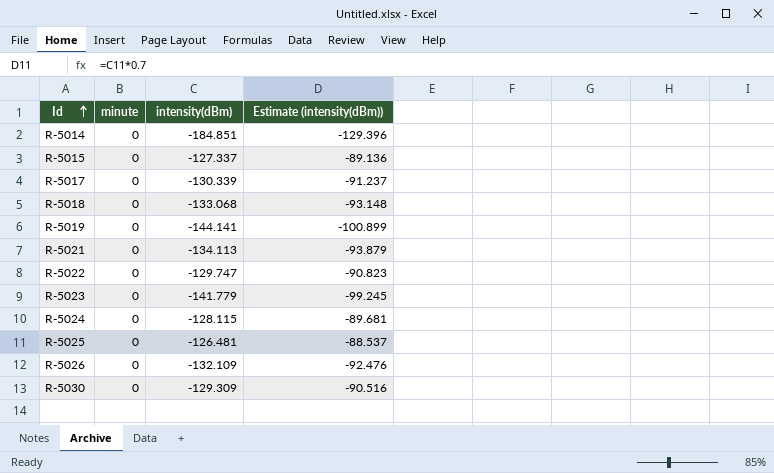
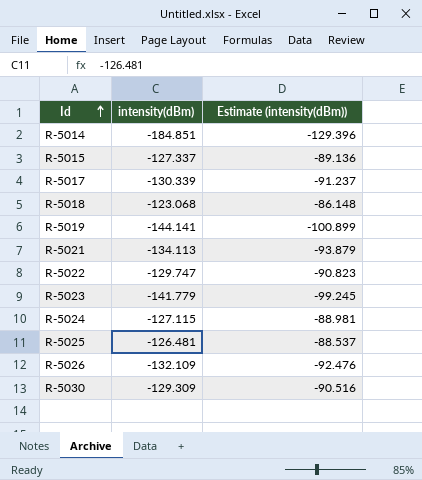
column minute | position: 2 -> none
R-5018 | intensity(dBm): -133.068 -> -123.068
R-5018 | Estimate (intensity(dBm)): -93.148 -> -86.148
R-5024 | intensity(dBm): -128.115 -> -127.115
R-5024 | Estimate (intensity(dBm)): -89.681 -> -88.981

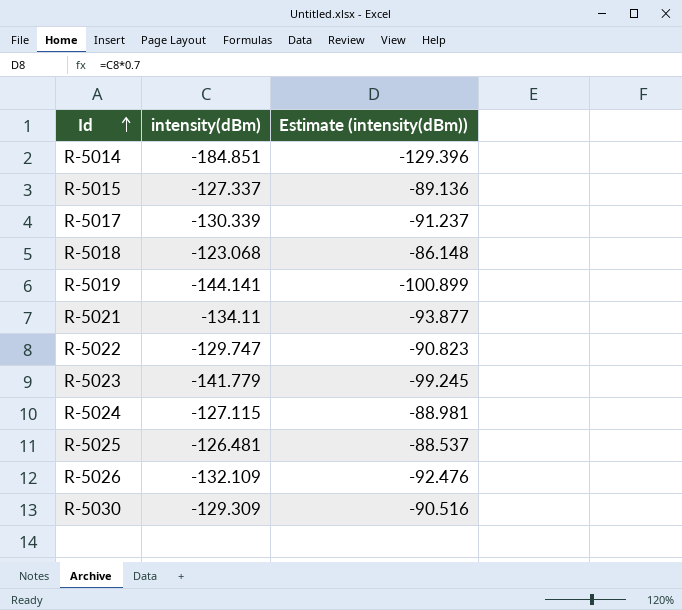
R-5021 | intensity(dBm): -134.113 -> -134.11
R-5021 | Estimate (intensity(dBm)): -93.879 -> -93.877

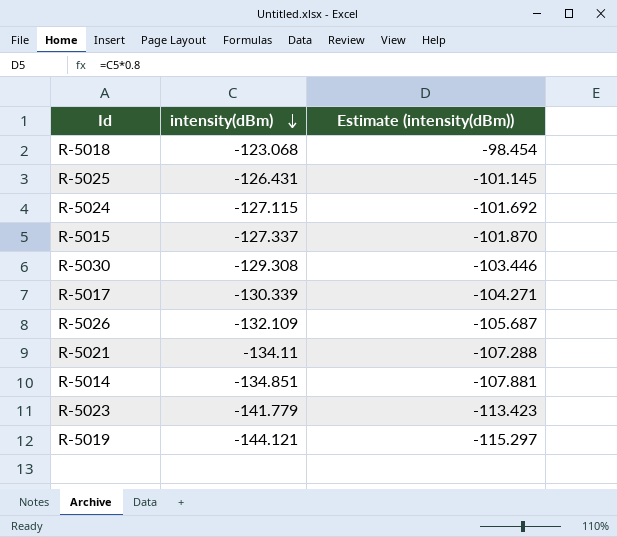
row order: Id ascending -> intensity(dBm) descending
column Estimate (intensity(dBm)) | formula: [intensity(dBm)] * 0.7 -> [intensity(dBm)] * 0.8
row R-5022: -129.747 | -90.823 -> none
R-5025 | intensity(dBm): -126.481 -> -126.431
R-5030 | intensity(dBm): -129.309 -> -129.308
R-5014 | intensity(dBm): -184.851 -> -134.851
R-5019 | intensity(dBm): -144.141 -> -144.121

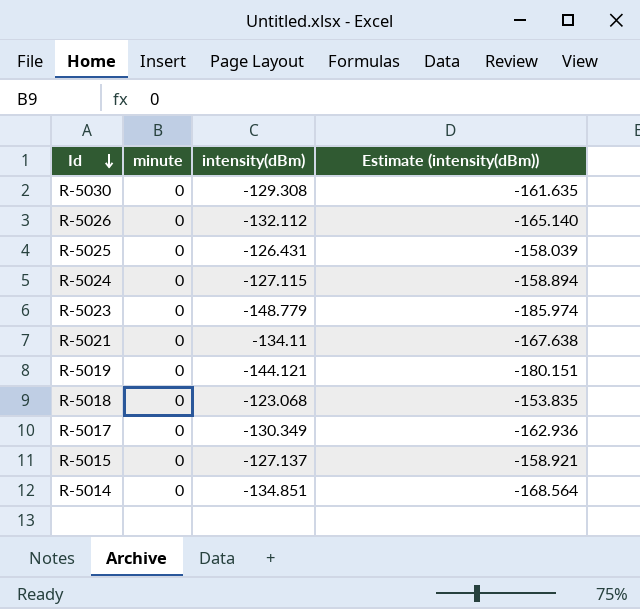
row order: intensity(dBm) descending -> Id descending
column minute | position: none -> 2
column Estimate (intensity(dBm)) | formula: [intensity(dBm)] * 0.8 -> [intensity(dBm)] * 1.25
R-5026 | intensity(dBm): -132.109 -> -132.112
R-5023 | intensity(dBm): -141.779 -> -148.779
R-5017 | intensity(dBm): -130.339 -> -130.349
R-5015 | intensity(dBm): -127.337 -> -127.137

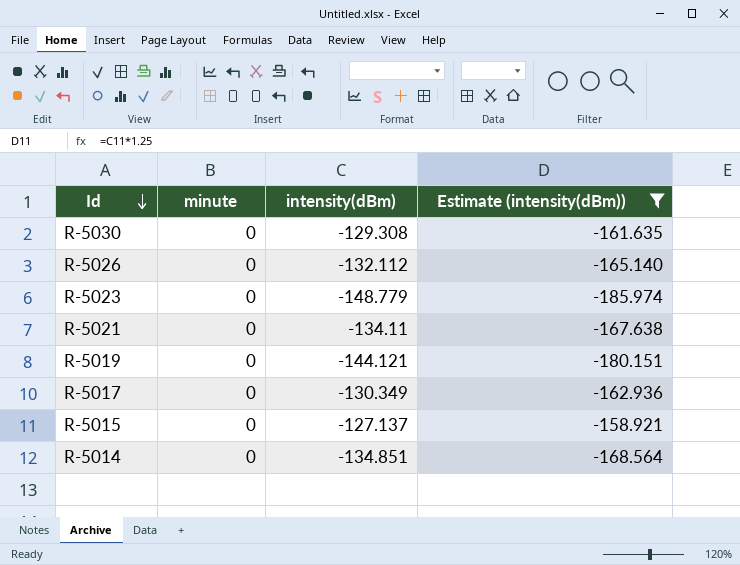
filter: none -> Estimate (intensity(dBm)) <= -158.921

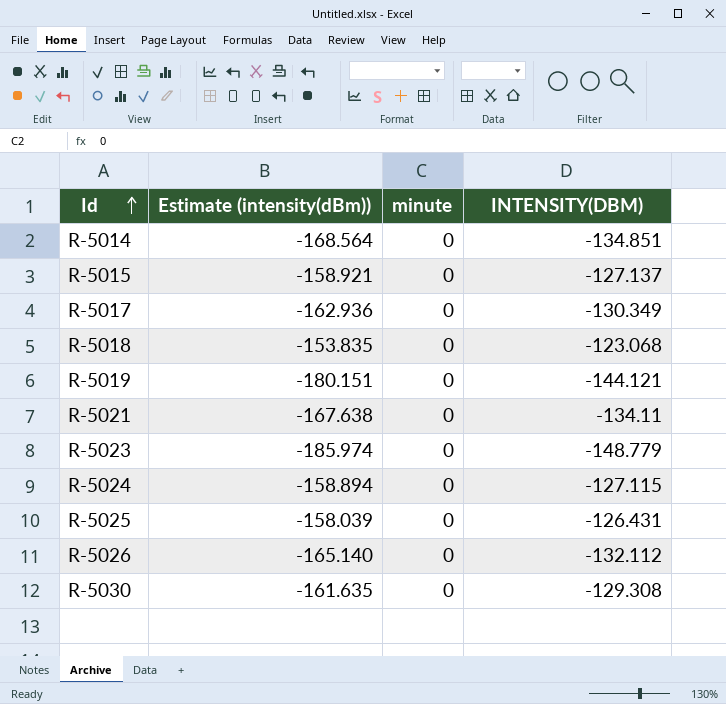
filter: Estimate (intensity(dBm)) <= -158.921 -> none
row order: Id descending -> Id ascending
column Estimate (intensity(dBm)) | position: 4 -> 2
column name: intensity(dBm) -> INTENSITY(DBM)

